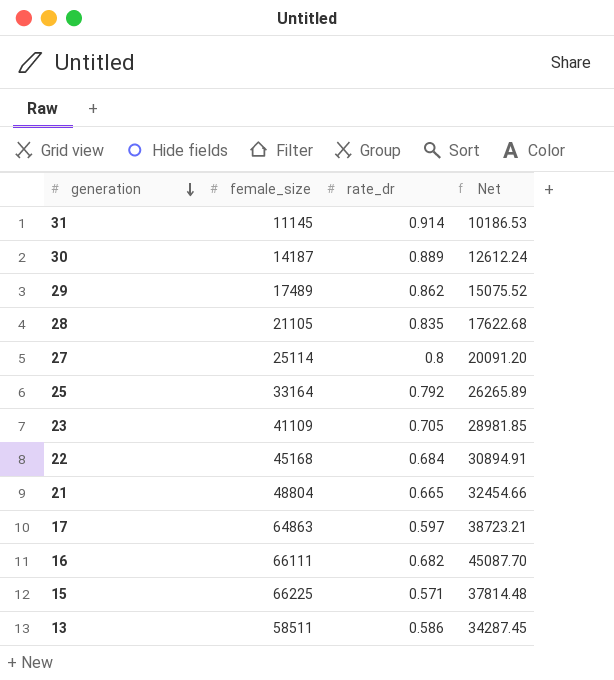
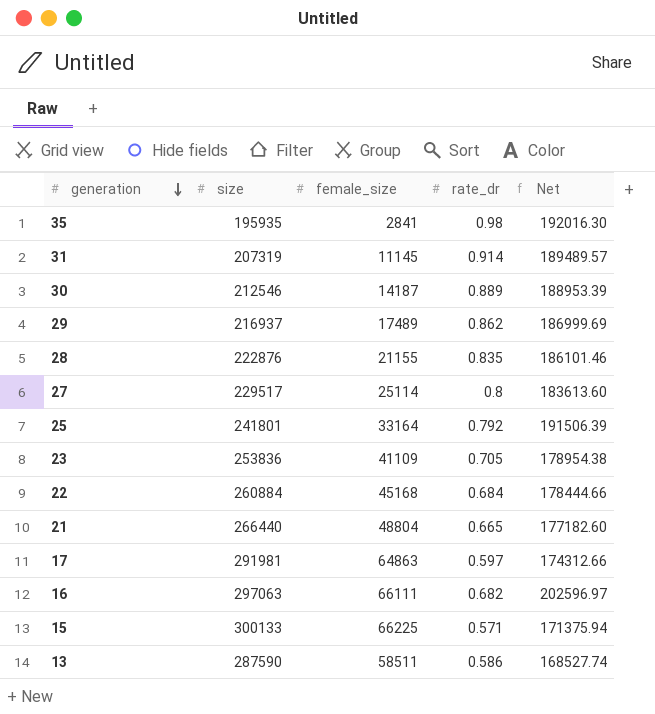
column size | position: none -> 2
column Net | formula: [female_size] * [rate_dr] -> [size] * [rate_dr]
row 35: none -> 195935 | 2841 | 0.98 | 192016.30
28 | female_size: 21105 -> 21155

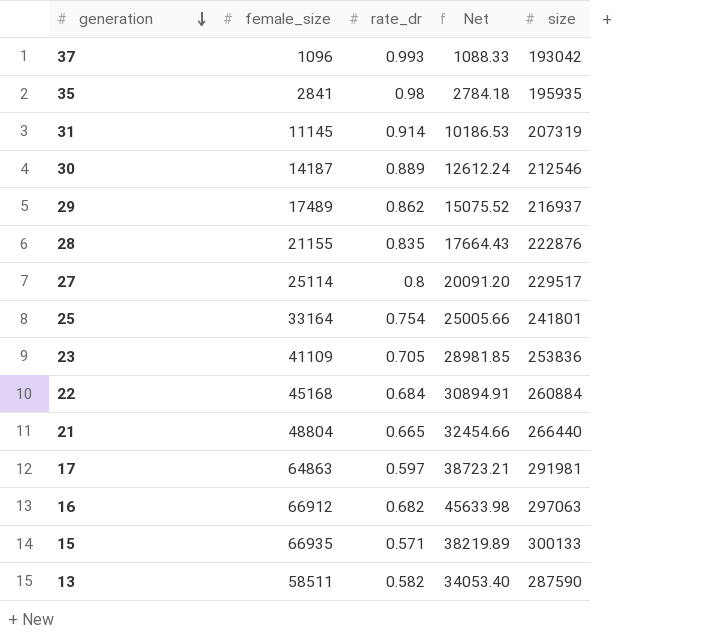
column Net | formula: [size] * [rate_dr] -> [female_size] * [rate_dr]
column size | position: 2 -> 5
row 37: none -> 1096 | 0.993 | 1088.33 | 193042
25 | rate_dr: 0.792 -> 0.754
16 | female_size: 66111 -> 66912
15 | female_size: 66225 -> 66935
13 | rate_dr: 0.586 -> 0.582

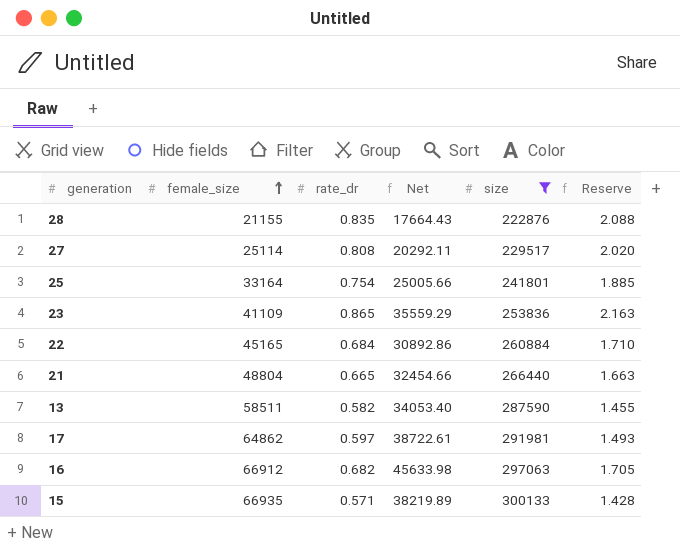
filter: none -> size >= 222876
row order: generation descending -> female_size ascending
column Reserve | formula: none -> [rate_dr] * 2.5
27 | rate_dr: 0.8 -> 0.808
27 | Net: 20091.20 -> 20292.11
23 | rate_dr: 0.705 -> 0.865
23 | Net: 28981.85 -> 35559.29
22 | female_size: 45168 -> 45165
22 | Net: 30894.91 -> 30892.86
17 | female_size: 64863 -> 64862
17 | Net: 38723.21 -> 38722.61

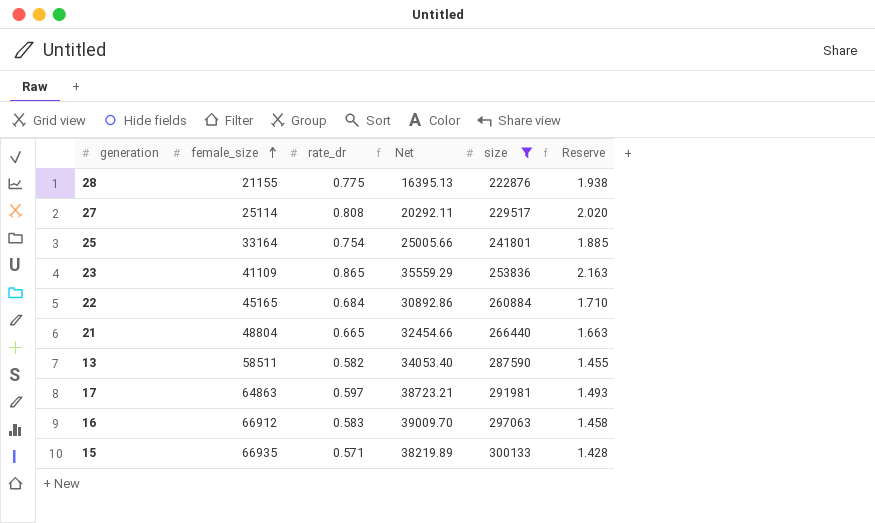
28 | rate_dr: 0.835 -> 0.775
28 | Net: 17664.43 -> 16395.13
28 | Reserve: 2.088 -> 1.938
17 | female_size: 64862 -> 64863
17 | Net: 38722.61 -> 38723.21
16 | rate_dr: 0.682 -> 0.583
16 | Net: 45633.98 -> 39009.70
16 | Reserve: 1.705 -> 1.458

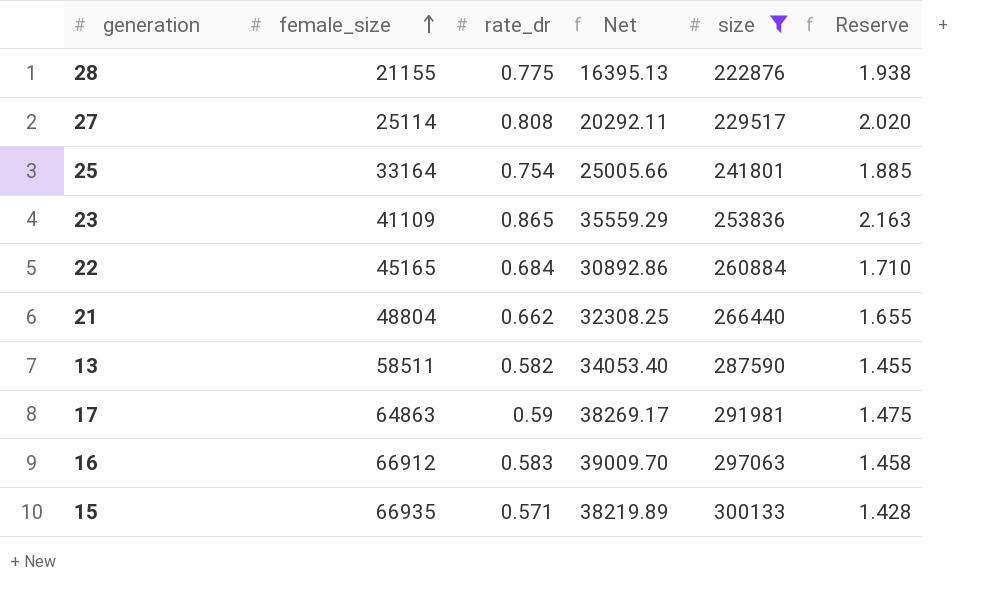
21 | rate_dr: 0.665 -> 0.662
21 | Net: 32454.66 -> 32308.25
21 | Reserve: 1.663 -> 1.655
17 | rate_dr: 0.597 -> 0.59
17 | Net: 38723.21 -> 38269.17
17 | Reserve: 1.493 -> 1.475

